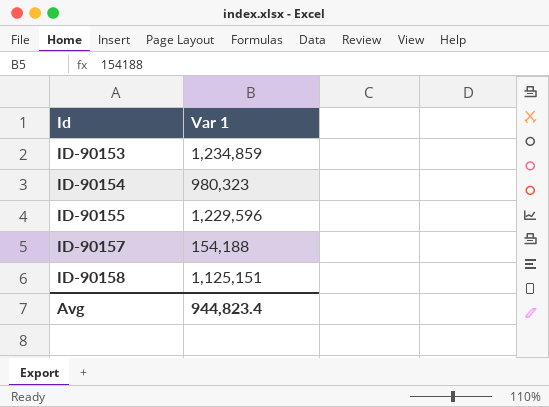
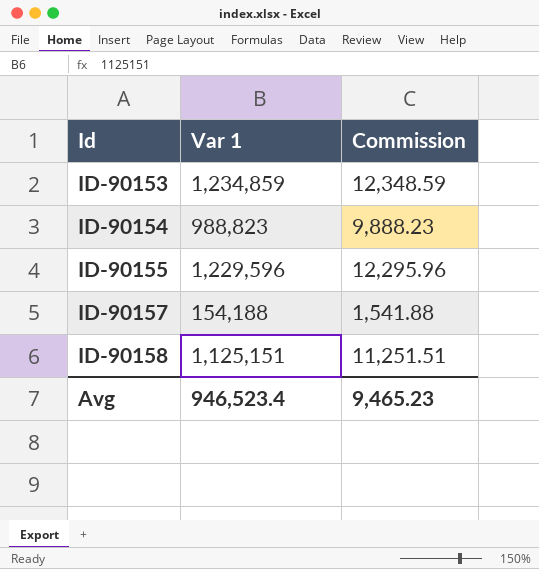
column Commission | formula: none -> [Var 1] * 0.01
ID-90154 | Var 1: 980,323 -> 988,823
Avg | Var 1: 944,823.4 -> 946,523.4

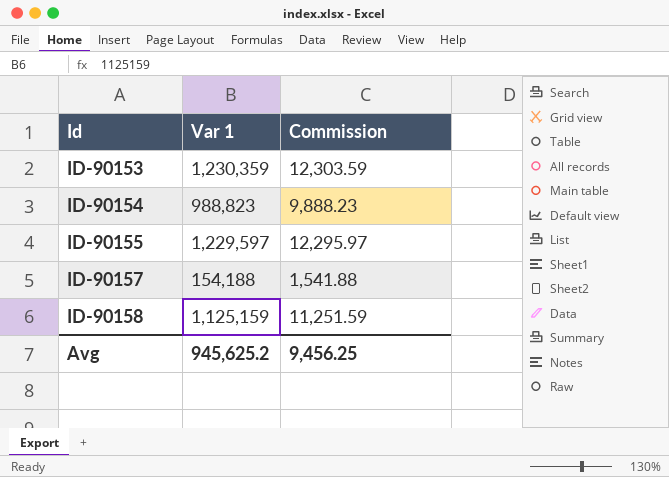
ID-90153 | Var 1: 1,234,859 -> 1,230,359
ID-90153 | Commission: 12,348.59 -> 12,303.59
ID-90155 | Var 1: 1,229,596 -> 1,229,597
ID-90155 | Commission: 12,295.96 -> 12,295.97
ID-90158 | Var 1: 1,125,151 -> 1,125,159
ID-90158 | Commission: 11,251.51 -> 11,251.59
Avg | Var 1: 946,523.4 -> 945,625.2
Avg | Commission: 9,465.23 -> 9,456.25

